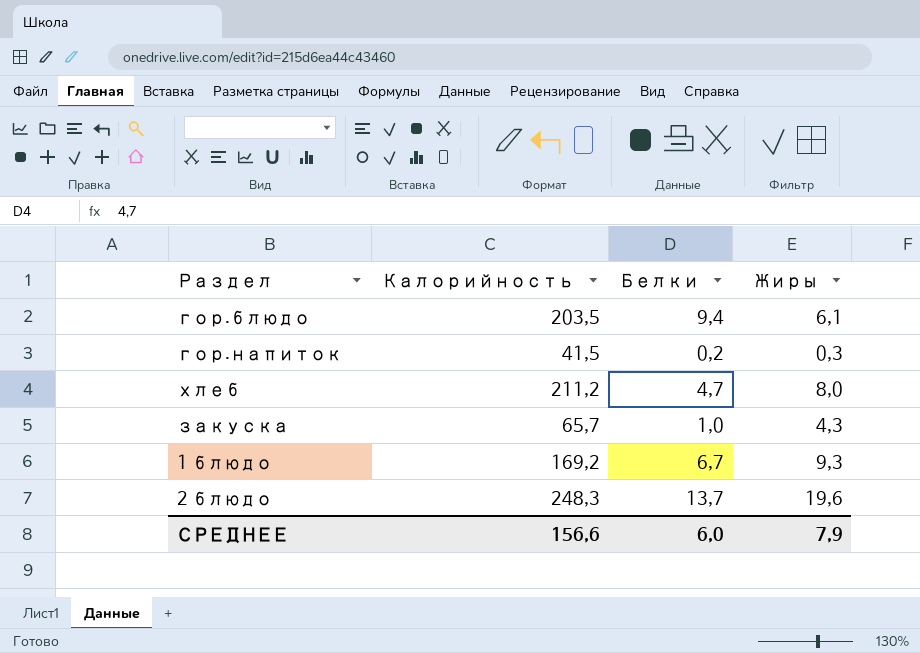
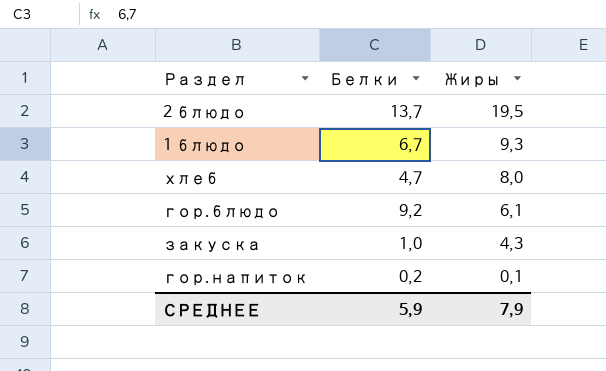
row order: none -> Жиры descending
column Калорийность | position: 2 -> none
2 блюдо | Жиры: 19,6 -> 19,5
гор.блюдо | Белки: 9,4 -> 9,2
гор.напиток | Жиры: 0,3 -> 0,1
СРЕДНЕЕ | Белки: 6,0 -> 5,9

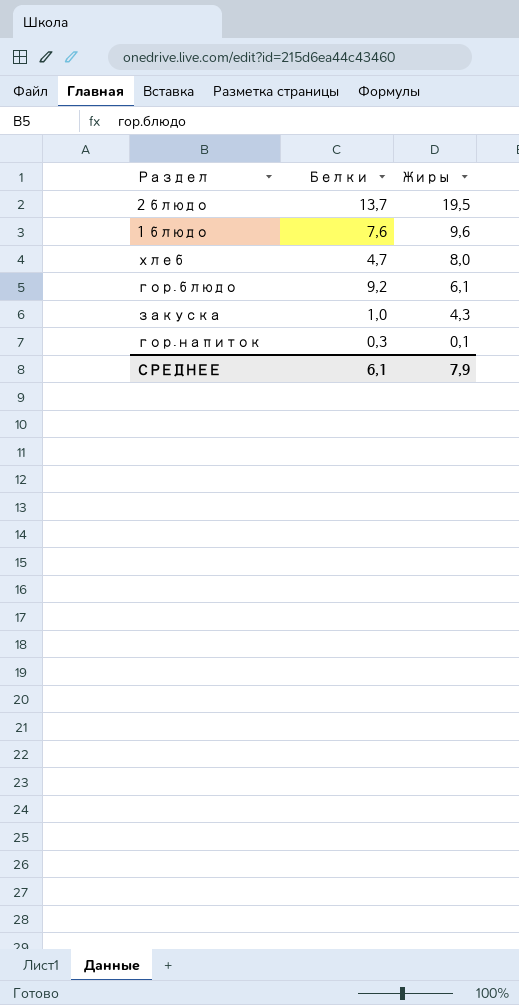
1 блюдо | Белки: 6,7 -> 7,6
1 блюдо | Жиры: 9,3 -> 9,6
гор.напиток | Белки: 0,2 -> 0,3
СРЕДНЕЕ | Белки: 5,9 -> 6,1

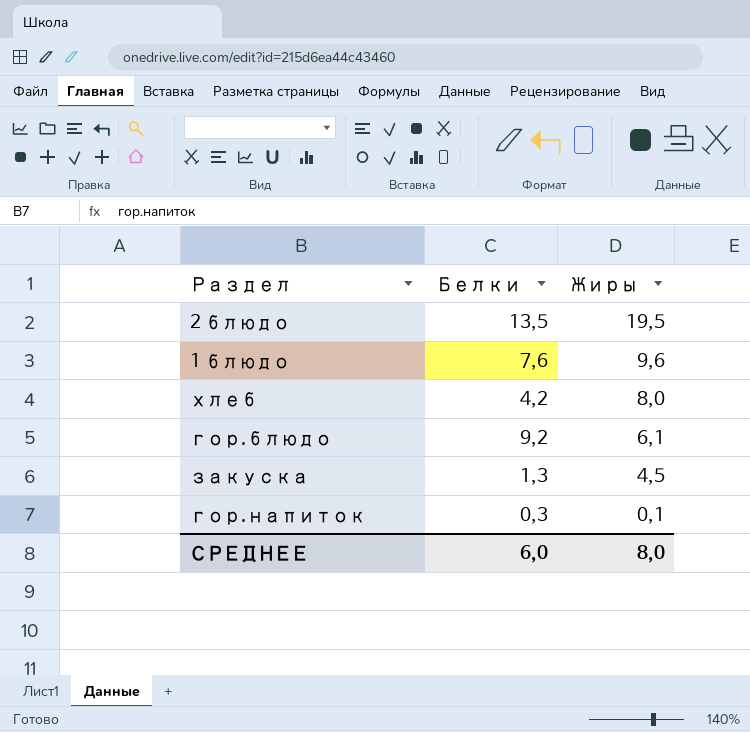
2 блюдо | Белки: 13,7 -> 13,5
хлеб | Белки: 4,7 -> 4,2
закуска | Белки: 1,0 -> 1,3
закуска | Жиры: 4,3 -> 4,5
СРЕДНЕЕ | Белки: 6,1 -> 6,0
СРЕДНЕЕ | Жиры: 7,9 -> 8,0

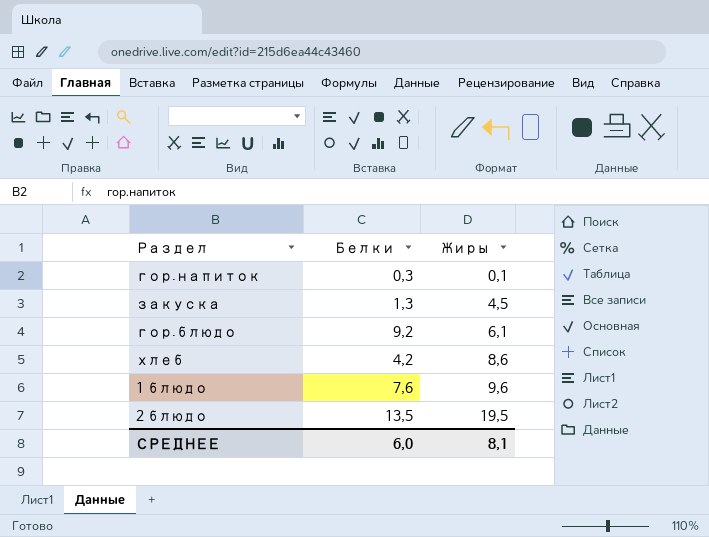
row order: Жиры descending -> Жиры ascending
хлеб | Жиры: 8,0 -> 8,6
СРЕДНЕЕ | Жиры: 8,0 -> 8,1

